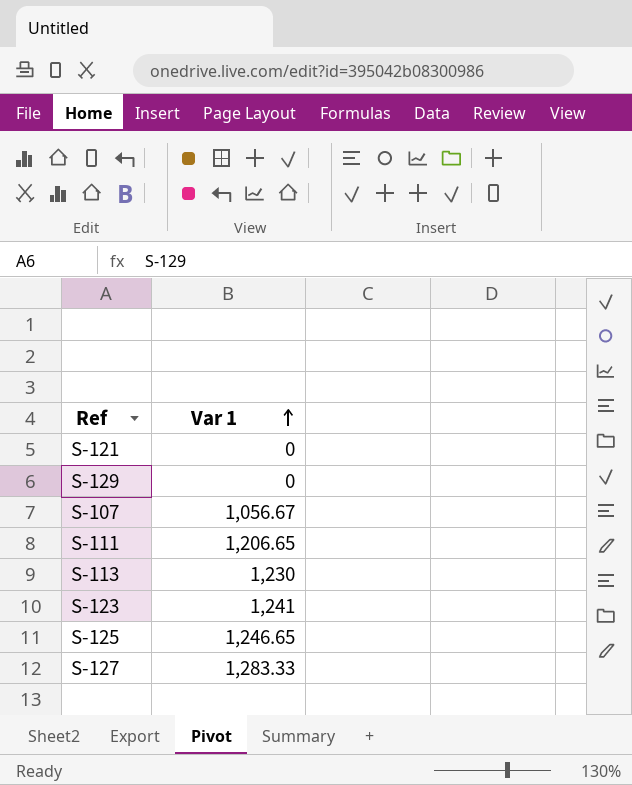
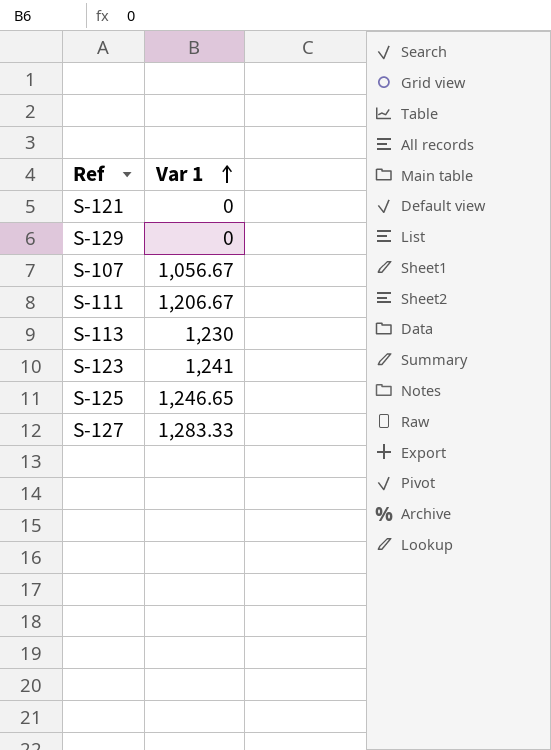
S-111 | Var 1: 1,206.65 -> 1,206.67

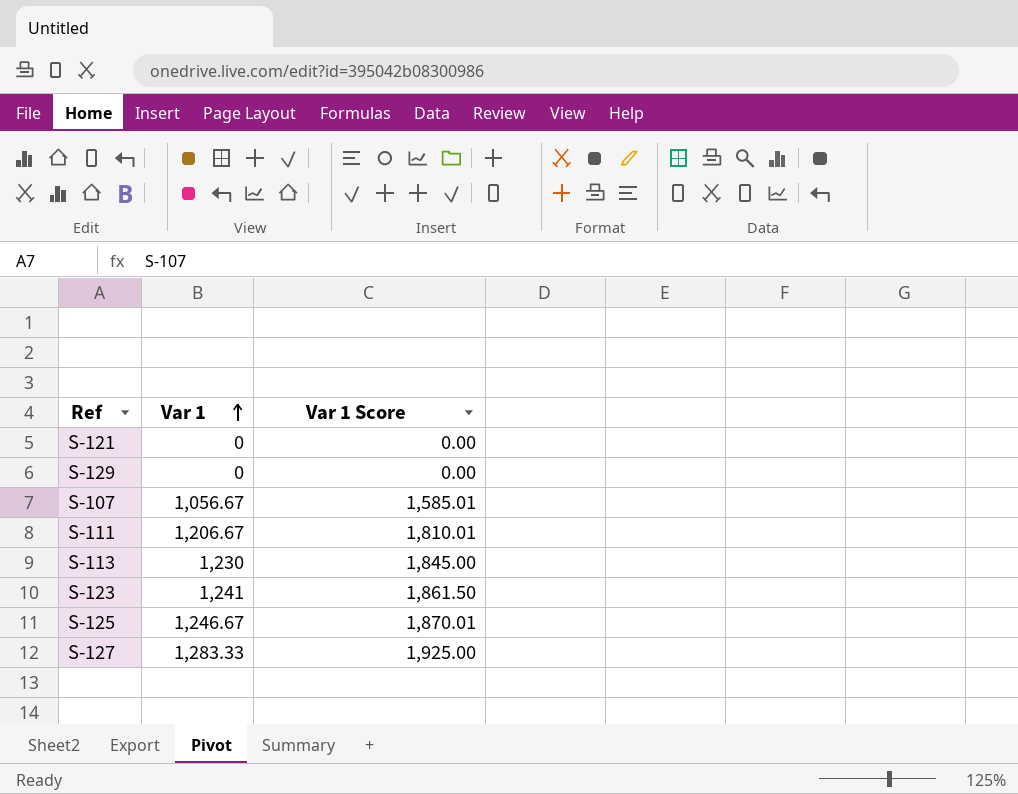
column Var 1 Score | formula: none -> [Var 1] * 1.5
S-125 | Var 1: 1,246.65 -> 1,246.67

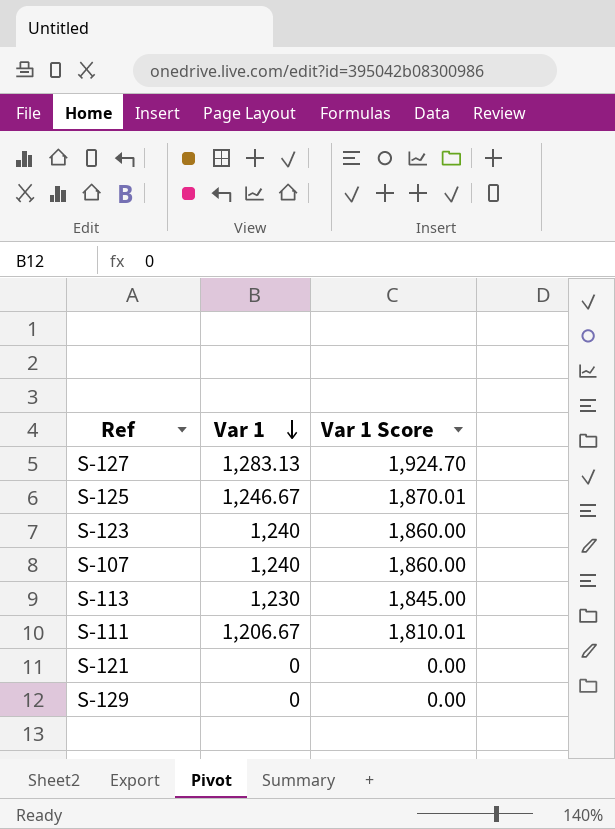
row order: Var 1 ascending -> Var 1 descending
S-127 | Var 1: 1,283.33 -> 1,283.13
S-127 | Var 1 Score: 1,925.00 -> 1,924.70
S-123 | Var 1: 1,241 -> 1,240
S-123 | Var 1 Score: 1,861.50 -> 1,860.00
S-107 | Var 1: 1,056.67 -> 1,240
S-107 | Var 1 Score: 1,585.01 -> 1,860.00

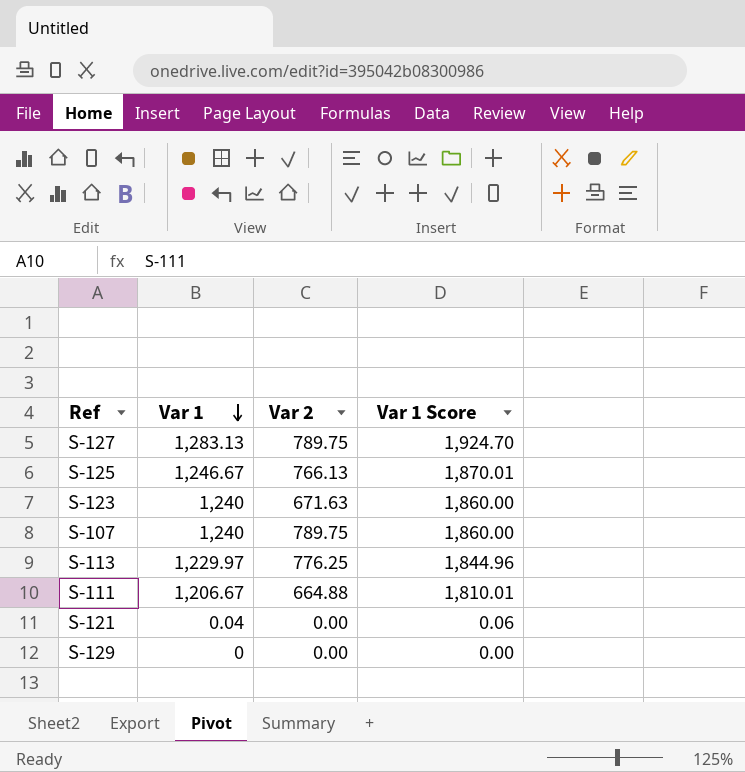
column Var 2 | position: none -> 3
S-113 | Var 1: 1,230 -> 1,229.97
S-113 | Var 1 Score: 1,845.00 -> 1,844.96
S-121 | Var 1: 0 -> 0.04
S-121 | Var 1 Score: 0.00 -> 0.06

